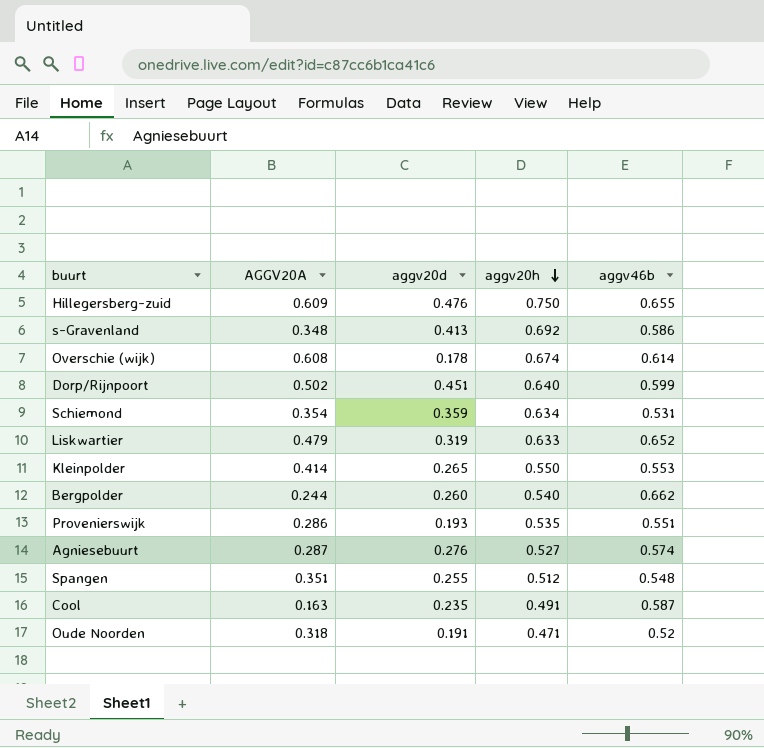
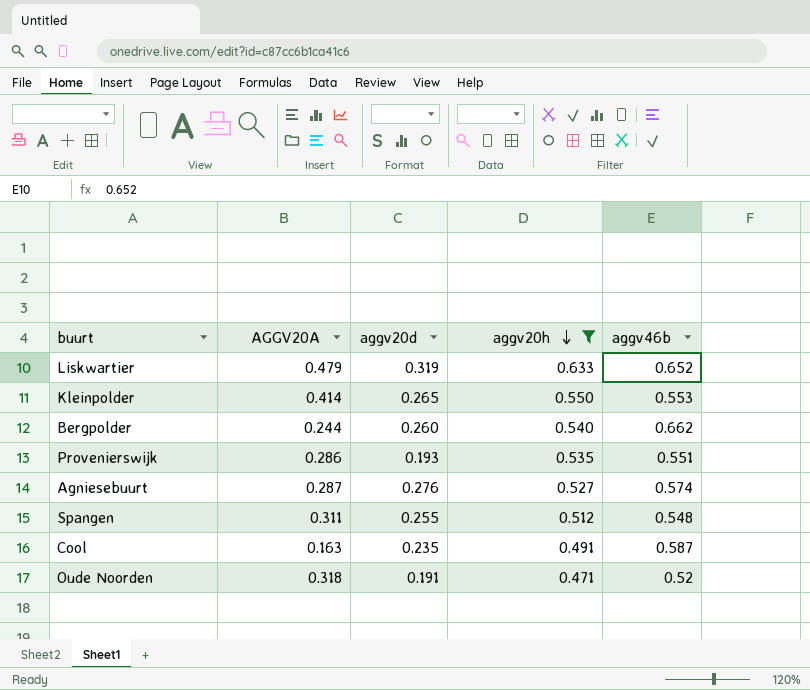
filter: none -> aggv20h <= 0.633
Spangen | AGGV20A: 0.351 -> 0.311

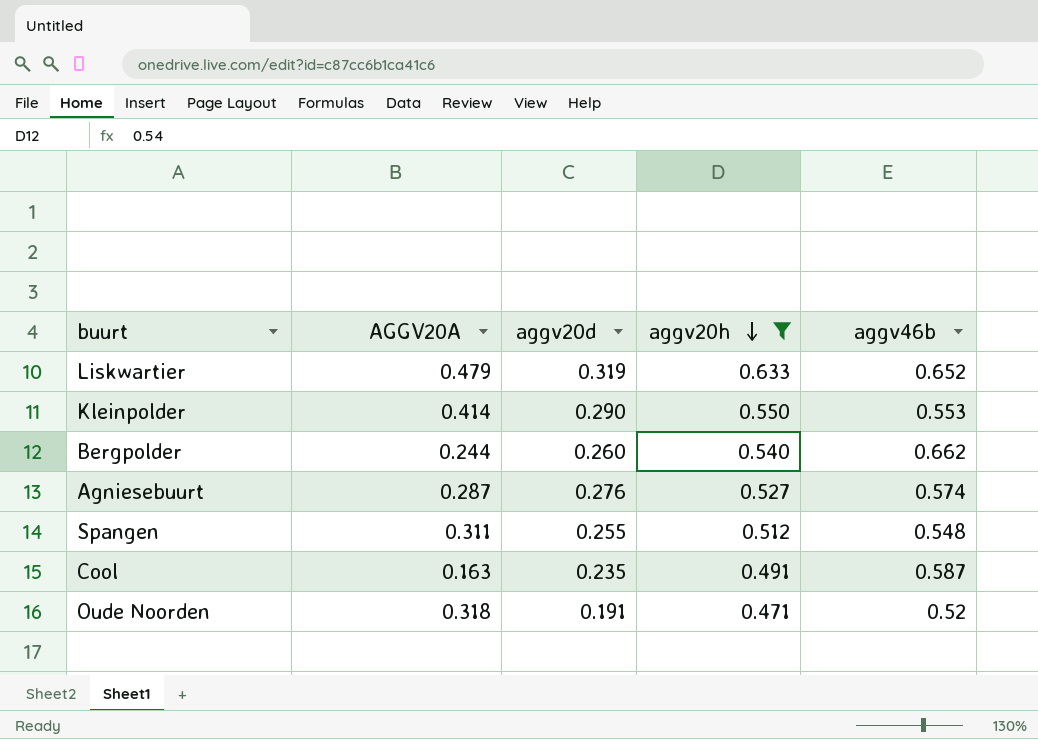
row Provenierswijk: 0.286 | 0.193 | 0.535 | 0.551 -> none
Kleinpolder | aggv20d: 0.265 -> 0.290

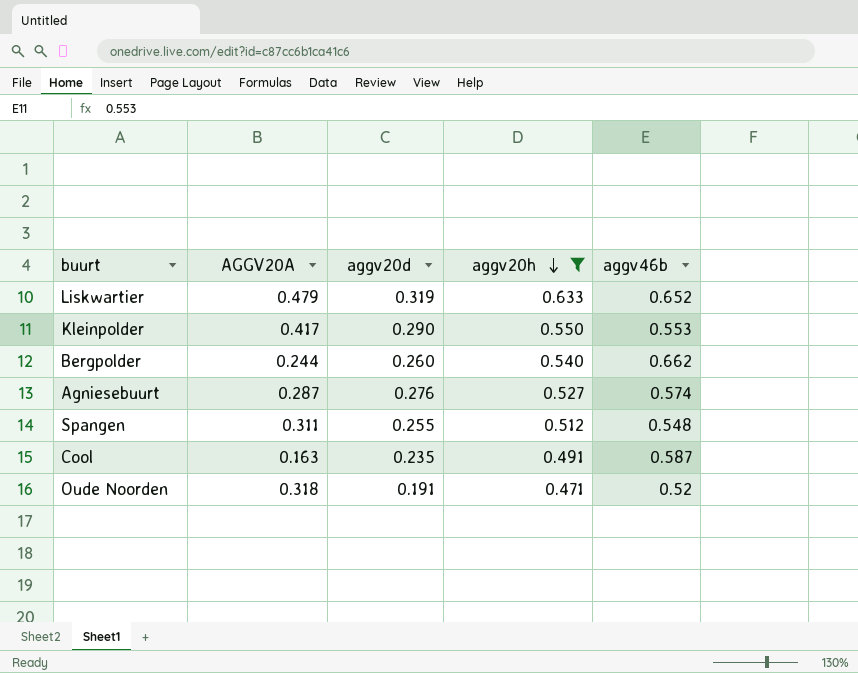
Kleinpolder | AGGV20A: 0.414 -> 0.417

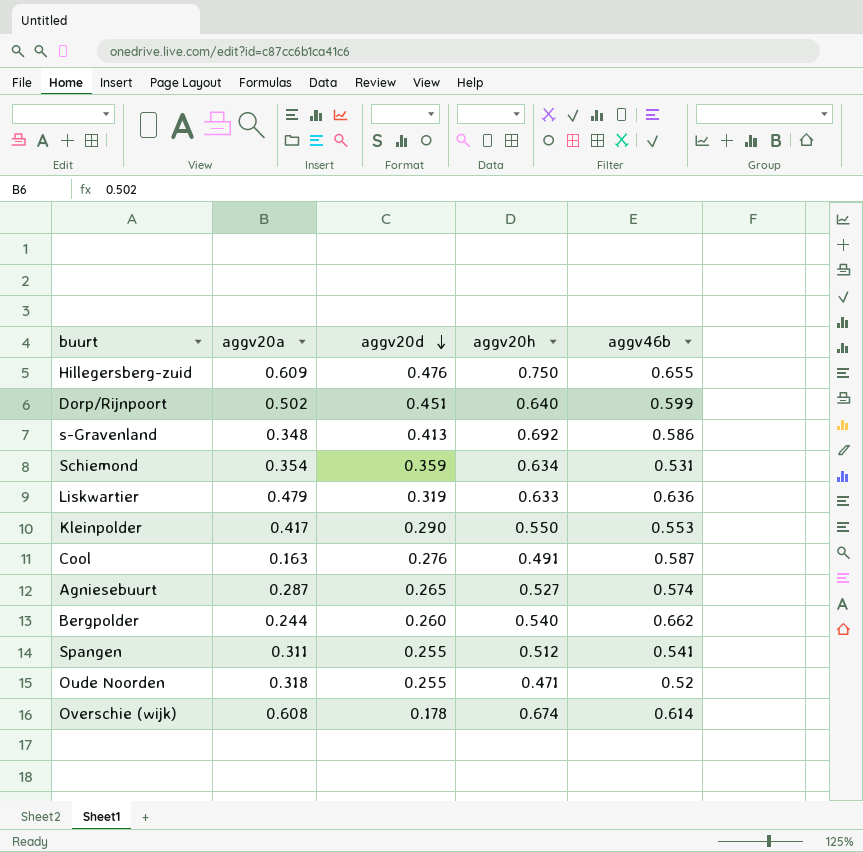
filter: aggv20h <= 0.633 -> none
row order: aggv20h descending -> aggv20d descending
column name: AGGV20A -> aggv20a
Liskwartier | aggv46b: 0.652 -> 0.636
Cool | aggv20d: 0.235 -> 0.276
Agniesebuurt | aggv20d: 0.276 -> 0.265
Spangen | aggv46b: 0.548 -> 0.541
Oude Noorden | aggv20d: 0.191 -> 0.255

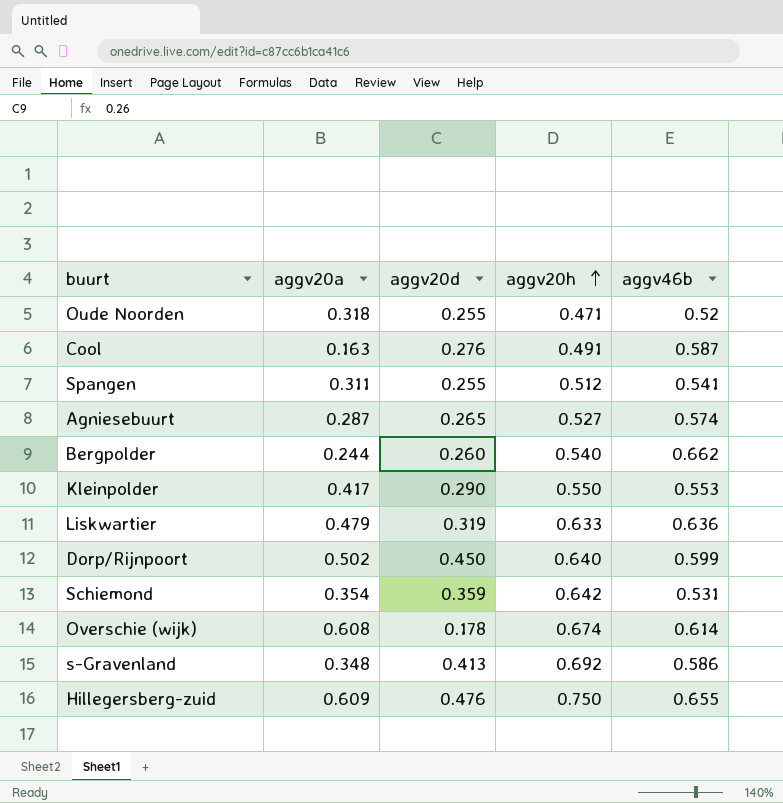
row order: aggv20d descending -> aggv20h ascending
Dorp/Rijnpoort | aggv20d: 0.451 -> 0.450
Schiemond | aggv20h: 0.634 -> 0.642

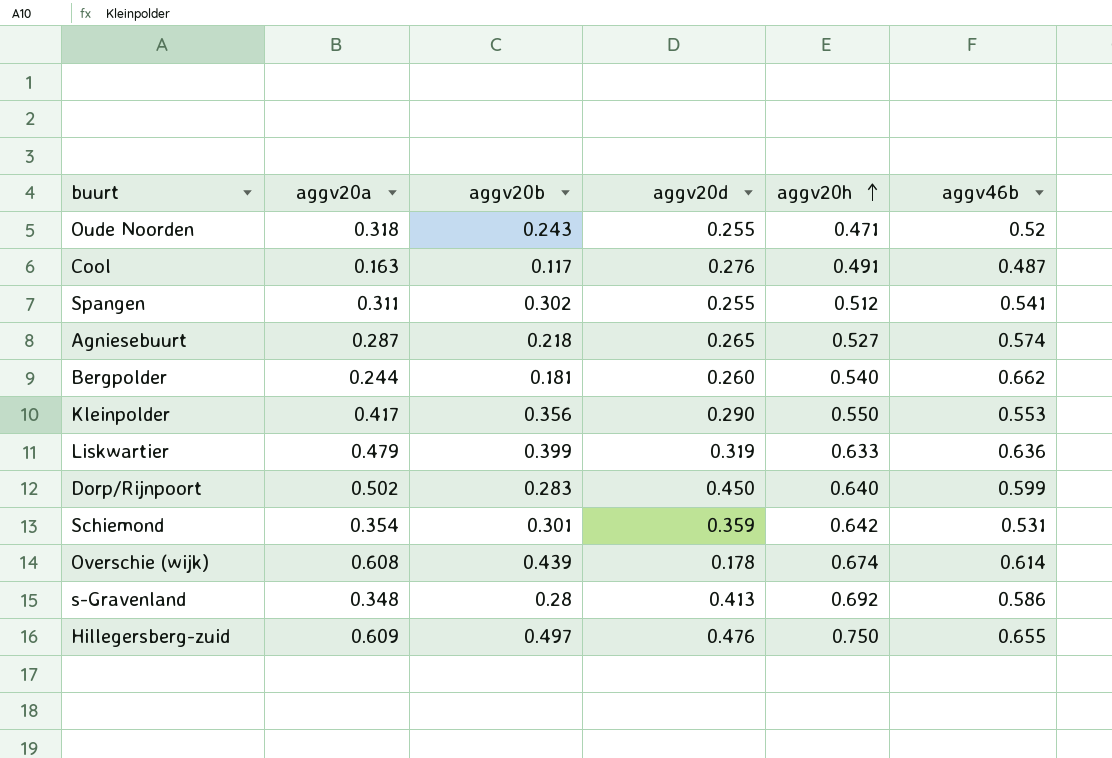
column aggv20b | position: none -> 3
Cool | aggv46b: 0.587 -> 0.487

